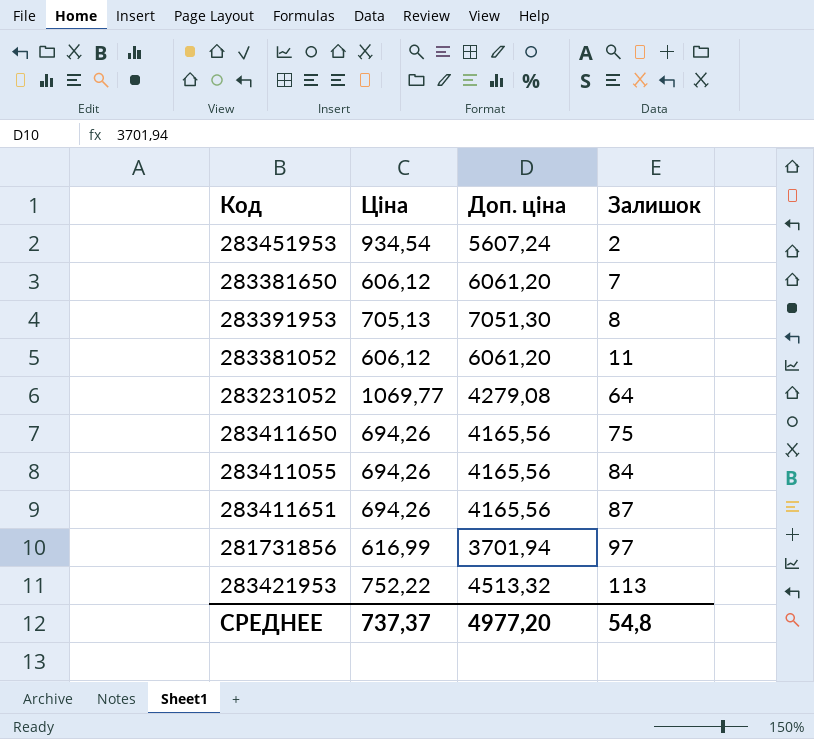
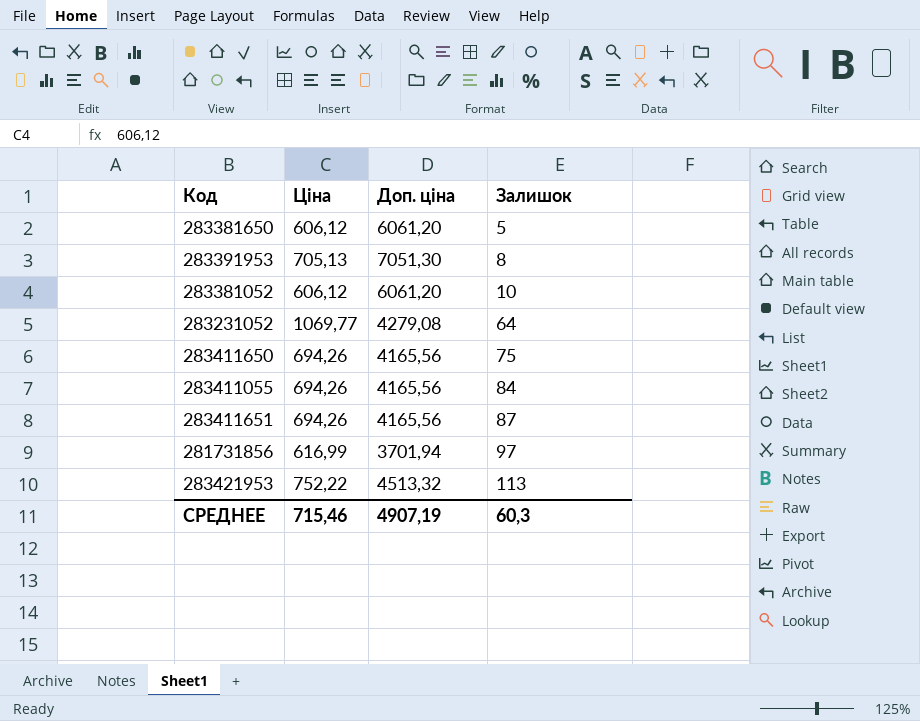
row 283451953: 934,54 | 5607,24 | 2 -> none
283381650 | Залишок: 7 -> 5
283381052 | Залишок: 11 -> 10
СРЕДНЕЕ | Ціна: 737,37 -> 715,46
СРЕДНЕЕ | Доп. ціна: 4977,20 -> 4907,19
СРЕДНЕЕ | Залишок: 54,8 -> 60,3

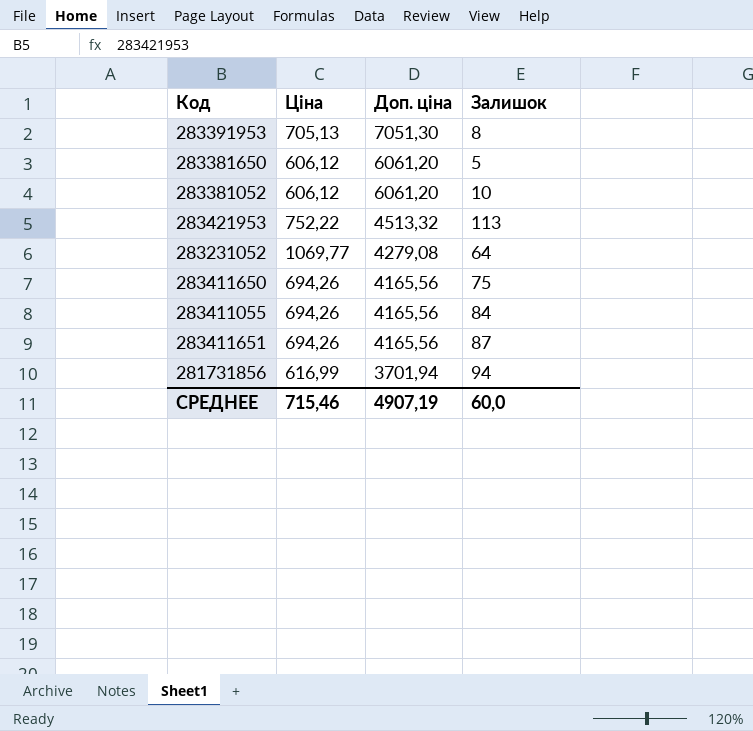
row order: Залишок ascending -> Доп. ціна descending
281731856 | Залишок: 97 -> 94
СРЕДНЕЕ | Залишок: 60,3 -> 60,0

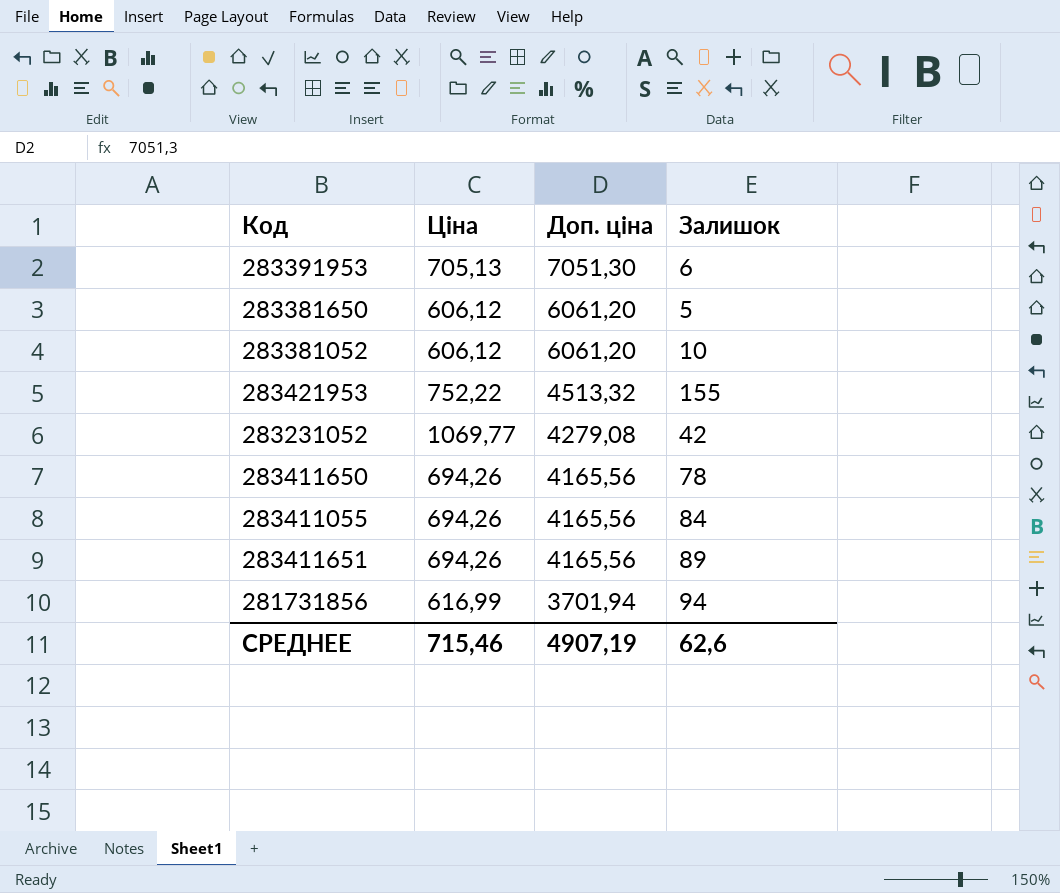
283391953 | Залишок: 8 -> 6
283421953 | Залишок: 113 -> 155
283231052 | Залишок: 64 -> 42
283411650 | Залишок: 75 -> 78
283411651 | Залишок: 87 -> 89
СРЕДНЕЕ | Залишок: 60,0 -> 62,6

